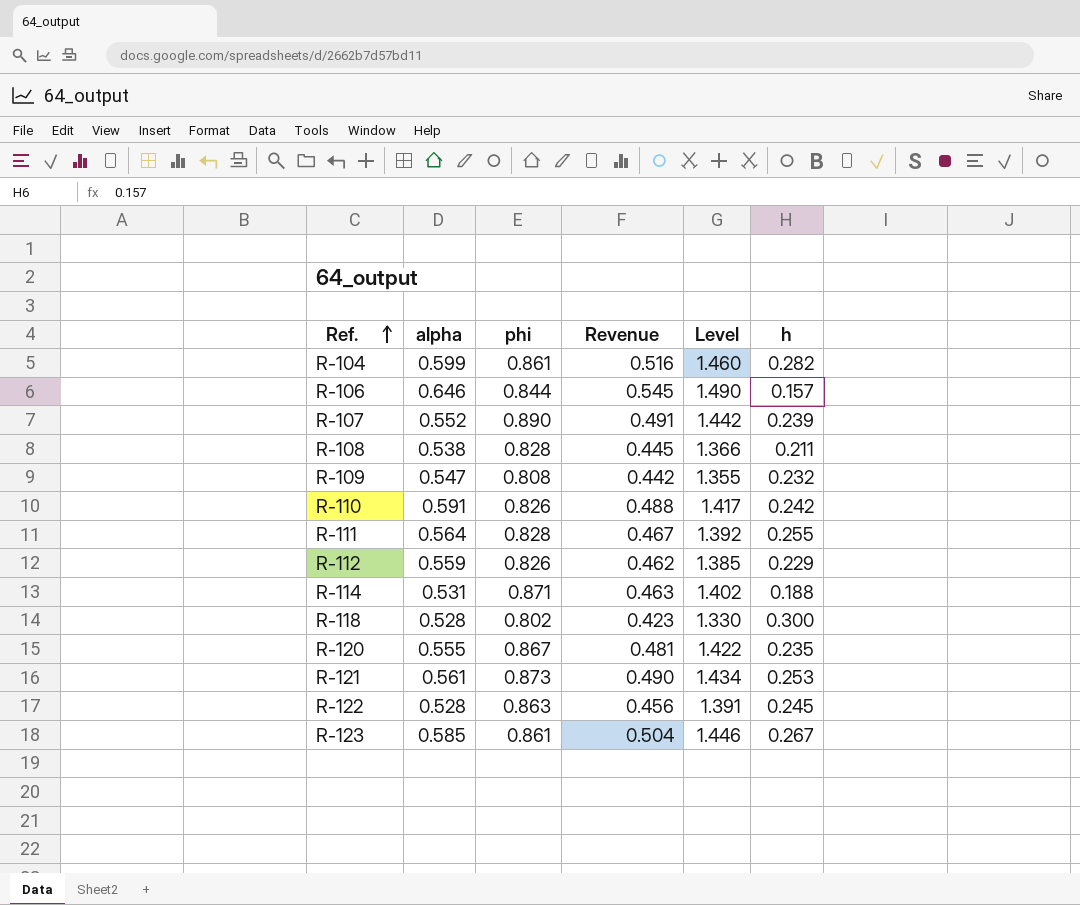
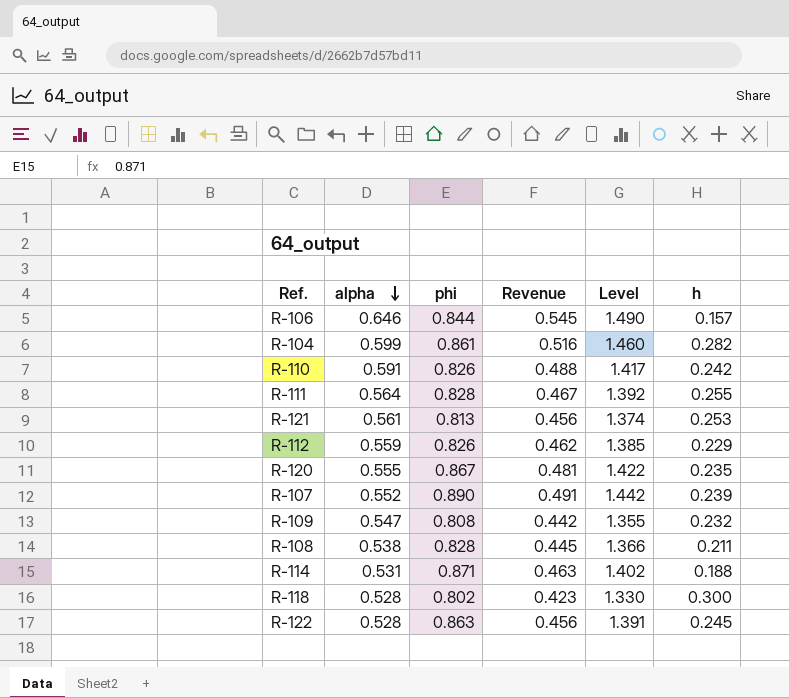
row order: Ref. ascending -> alpha descending
row R-123: 0.585 | 0.861 | 0.504 | 1.446 | 0.267 -> none
R-121 | phi: 0.873 -> 0.813
R-121 | Revenue: 0.490 -> 0.456
R-121 | Level: 1.434 -> 1.374

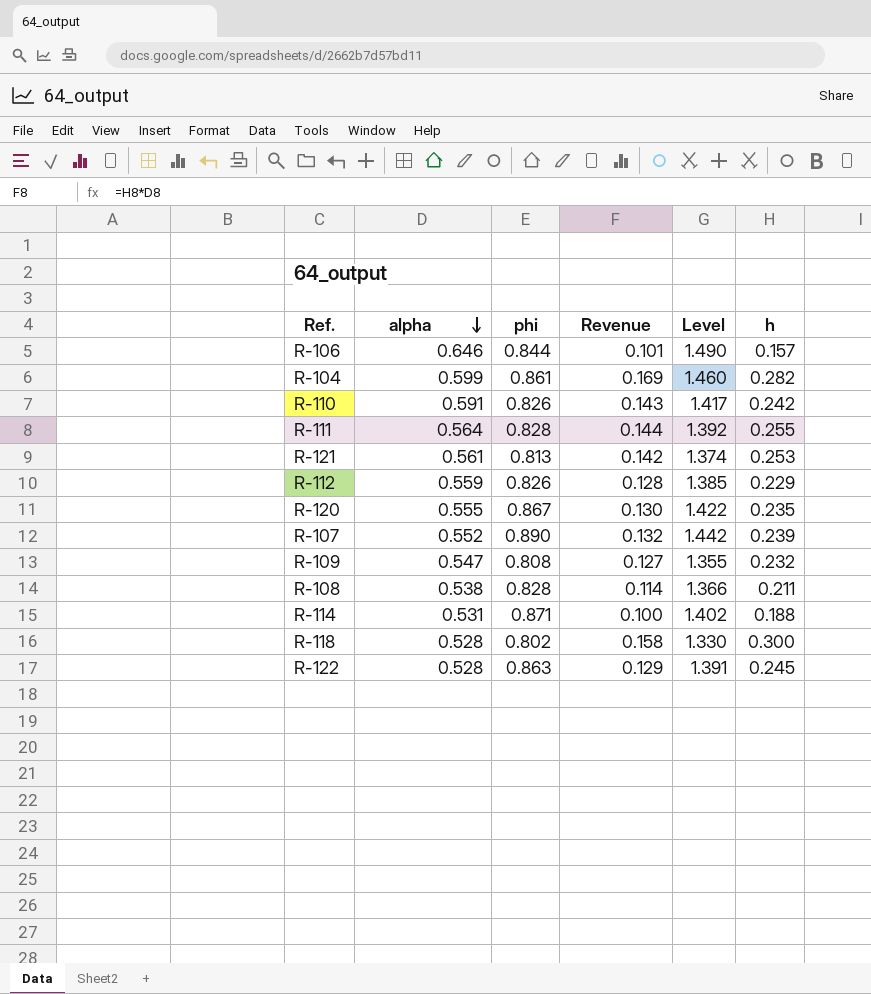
column Revenue | formula: [alpha] * [phi] -> [alpha] * [h]

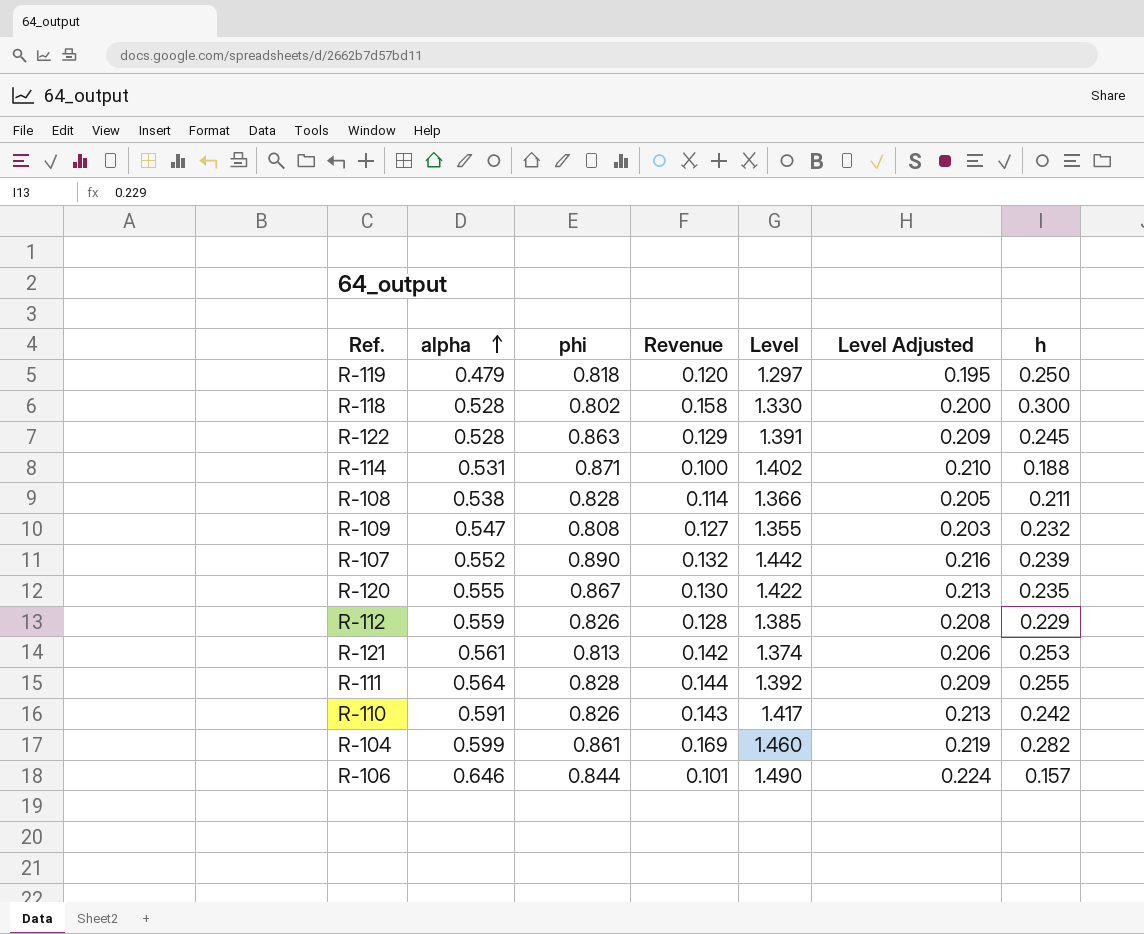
row order: alpha descending -> alpha ascending
column Level Adjusted | formula: none -> [Level] * 0.15
row R-119: none -> 0.479 | 0.818 | 0.120 | 1.297 | 0.195 | 0.250

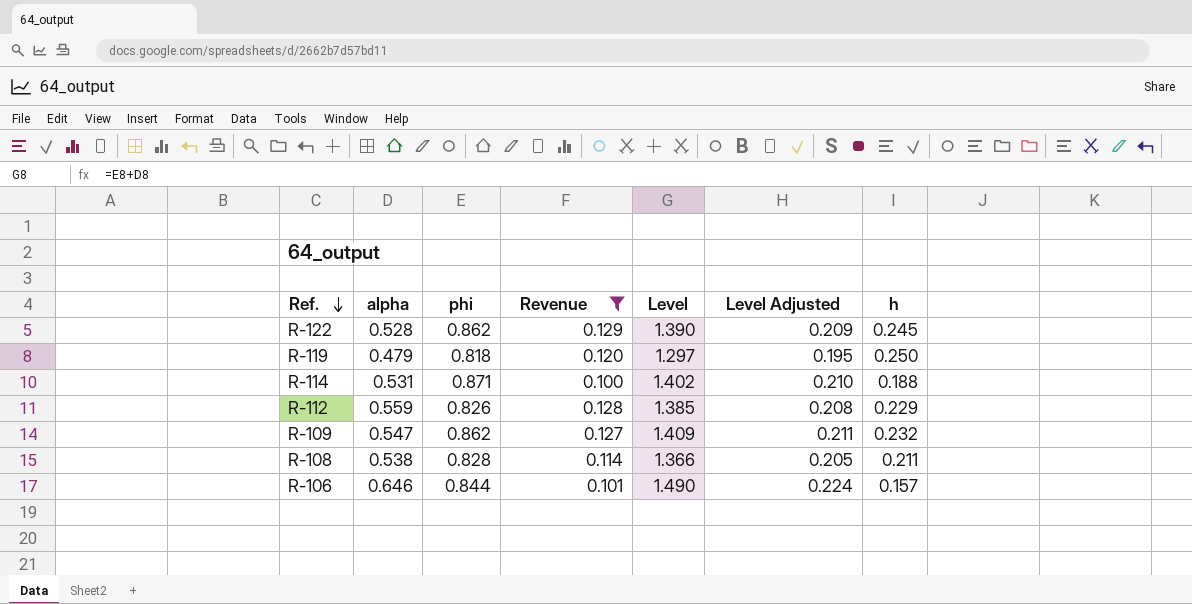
filter: none -> Revenue <= 0.129
row order: alpha ascending -> Ref. descending
R-122 | phi: 0.863 -> 0.862
R-122 | Level: 1.391 -> 1.390
R-109 | phi: 0.808 -> 0.862
R-109 | Level: 1.355 -> 1.409
R-109 | Level Adjusted: 0.203 -> 0.211

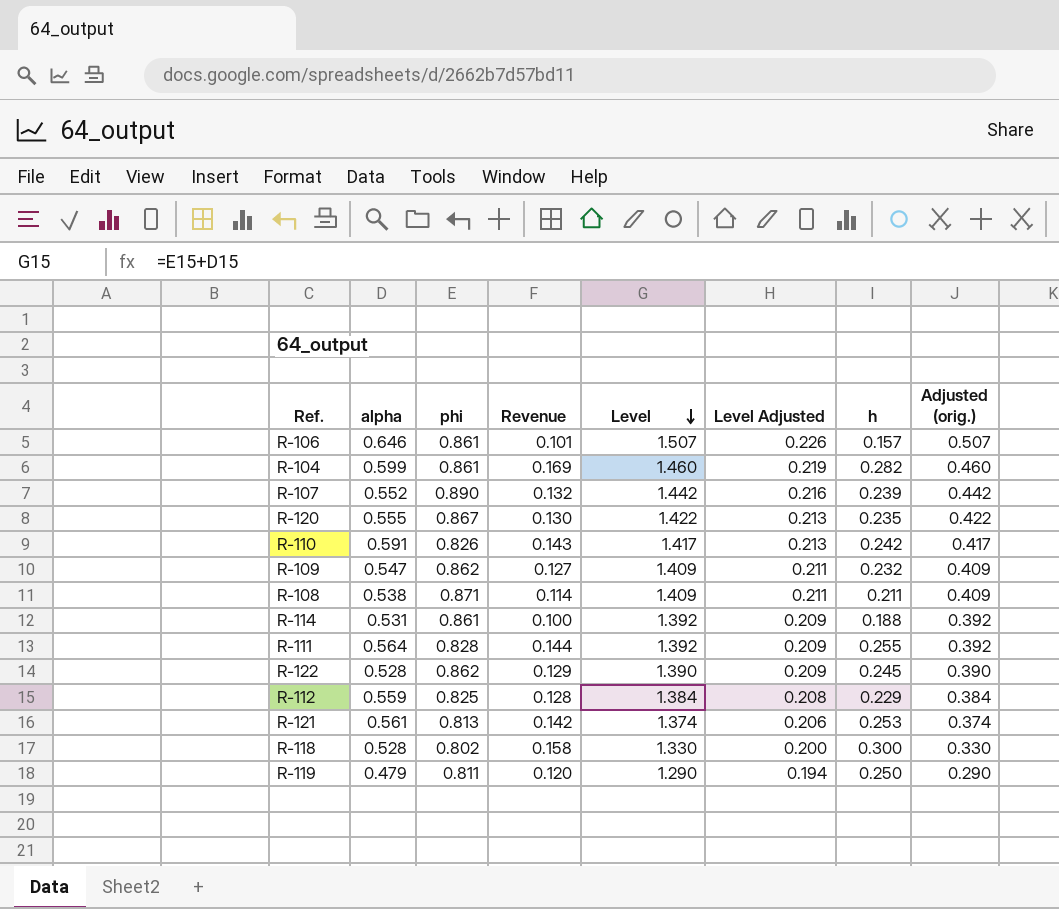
filter: Revenue <= 0.129 -> none
row order: Ref. descending -> Level descending
column Adjusted (orig.) | formula: none -> [Level] - 1
R-106 | phi: 0.844 -> 0.861
R-106 | Level: 1.490 -> 1.507
R-106 | Level Adjusted: 0.224 -> 0.226
R-108 | phi: 0.828 -> 0.871
R-108 | Level: 1.366 -> 1.409
R-108 | Level Adjusted: 0.205 -> 0.211
R-114 | phi: 0.871 -> 0.861
R-114 | Level: 1.402 -> 1.392
R-114 | Level Adjusted: 0.210 -> 0.209
R-112 | phi: 0.826 -> 0.825
R-112 | Level: 1.385 -> 1.384
R-119 | phi: 0.818 -> 0.811
R-119 | Level: 1.297 -> 1.290
R-119 | Level Adjusted: 0.195 -> 0.194

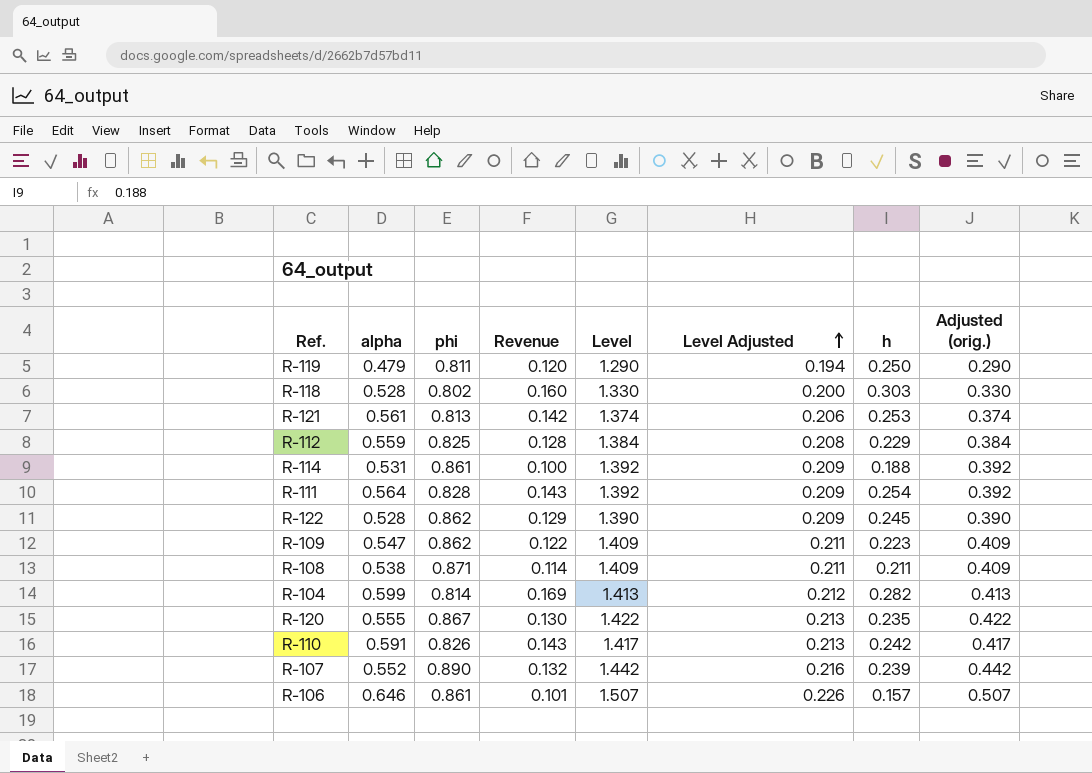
row order: Level descending -> Level Adjusted ascending
R-118 | Revenue: 0.158 -> 0.160
R-118 | h: 0.300 -> 0.303
R-111 | Revenue: 0.144 -> 0.143
R-111 | h: 0.255 -> 0.254
R-109 | Revenue: 0.127 -> 0.122
R-109 | h: 0.232 -> 0.223
R-104 | phi: 0.861 -> 0.814
R-104 | Level: 1.460 -> 1.413
R-104 | Level Adjusted: 0.219 -> 0.212
R-104 | Adjusted (orig.): 0.460 -> 0.413

